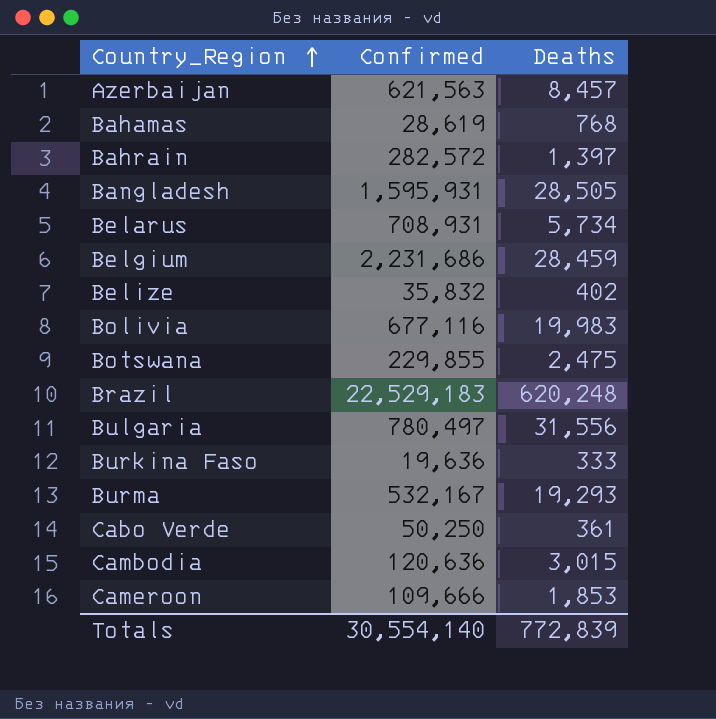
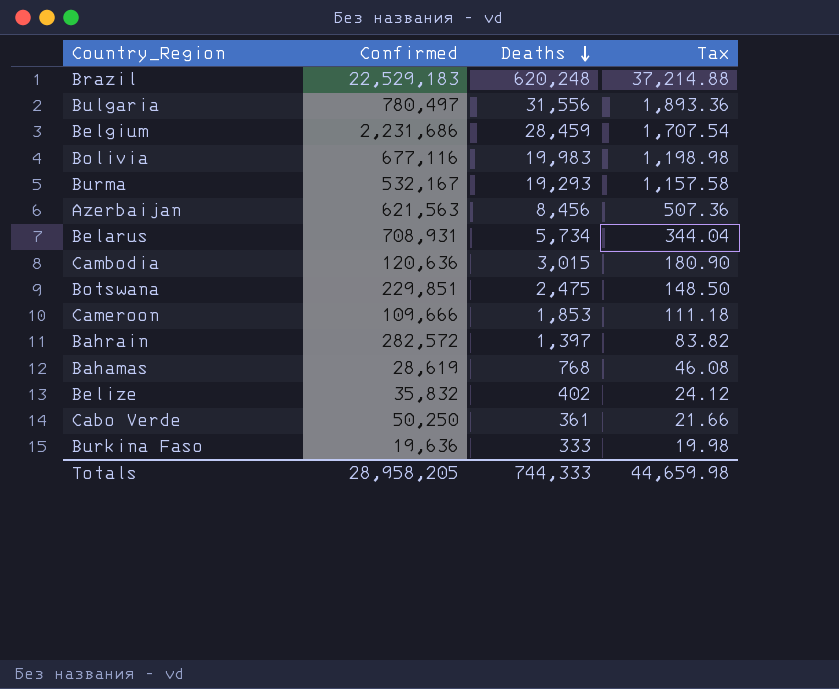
row order: Country_Region ascending -> Deaths descending
column Tax | formula: none -> [Deaths] * 0.06
row Bangladesh: 1,595,931 | 28,505 -> none
Azerbaijan | Deaths: 8,457 -> 8,456
Botswana | Confirmed: 229,855 -> 229,851
Totals | Confirmed: 30,554,140 -> 28,958,205
Totals | Deaths: 772,839 -> 744,333

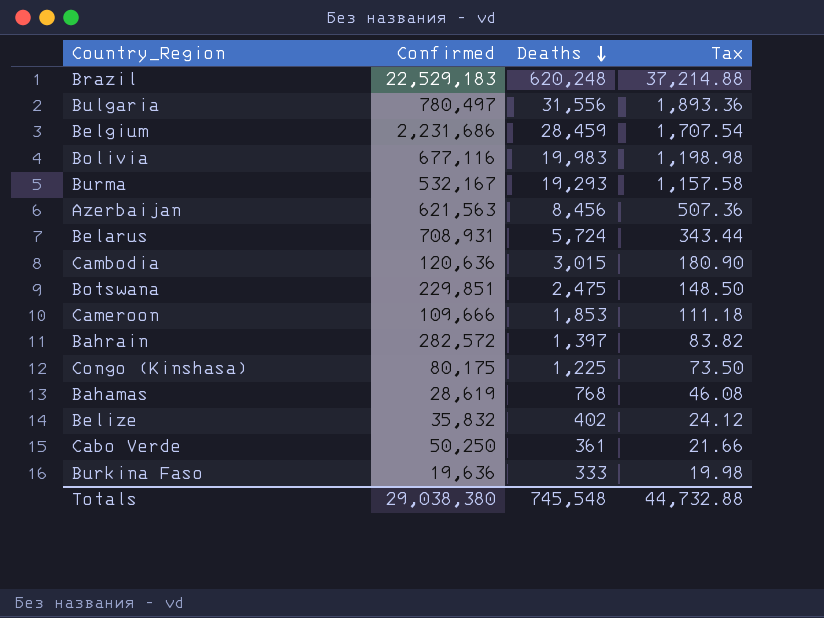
Belarus | Deaths: 5,734 -> 5,724
Belarus | Tax: 344.04 -> 343.44
row Congo (Kinshasa): none -> 80,175 | 1,225 | 73.50
Totals | Confirmed: 28,958,205 -> 29,038,380
Totals | Deaths: 744,333 -> 745,548
Totals | Tax: 44,659.98 -> 44,732.88

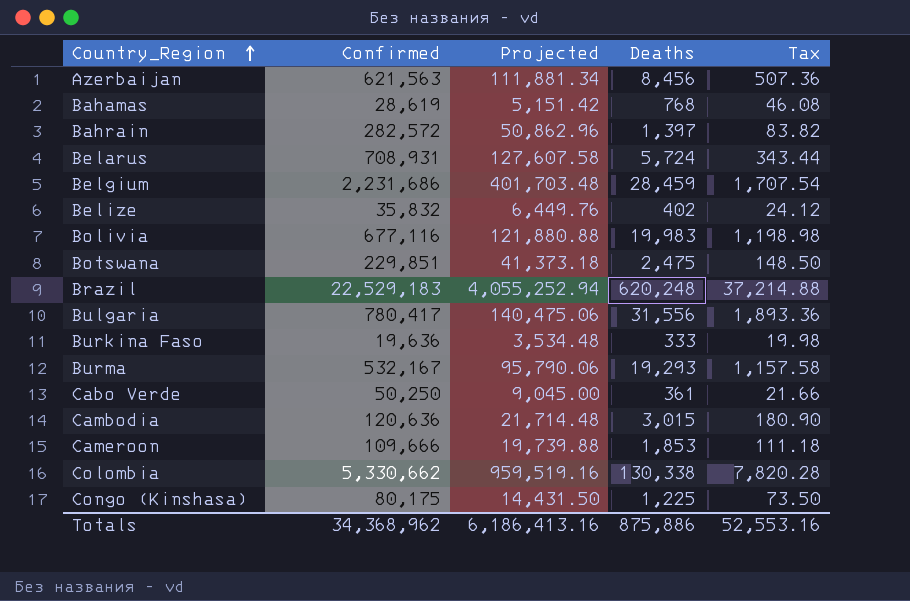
row order: Deaths descending -> Country_Region ascending
column Projected | formula: none -> [Confirmed] * 0.18
Bulgaria | Confirmed: 780,497 -> 780,417
row Colombia: none -> 5,330,662 | 959,519.16 | 130,338 | 7,820.28
Totals | Confirmed: 29,038,380 -> 34,368,962
Totals | Deaths: 745,548 -> 875,886
Totals | Tax: 44,732.88 -> 52,553.16

